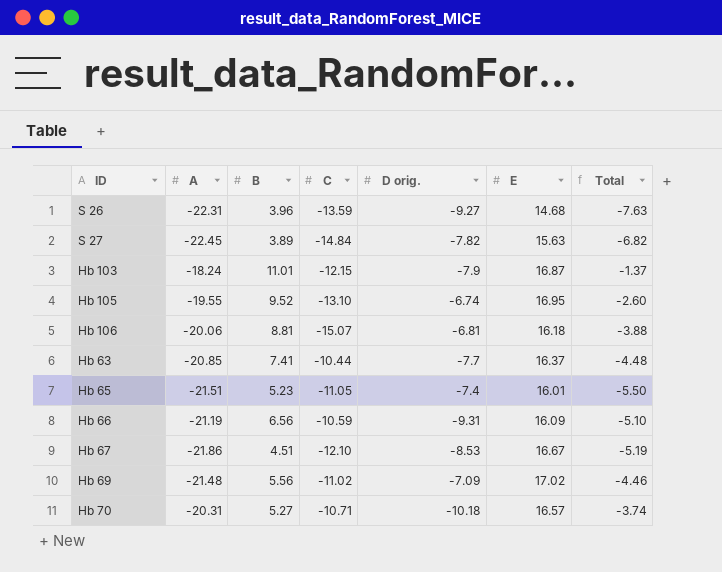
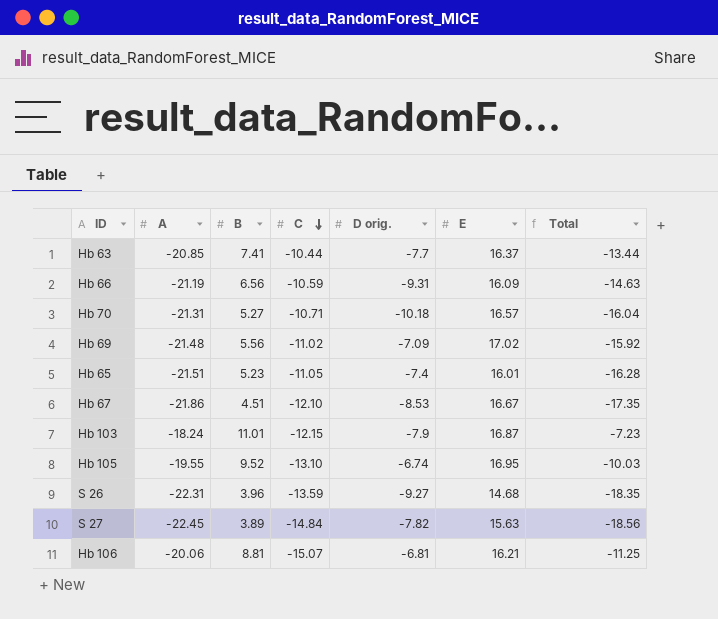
row order: none -> C descending
column Total | formula: [A] + [E] -> [A] + [B]
Hb 70 | A: -20.31 -> -21.31
Hb 106 | E: 16.18 -> 16.21

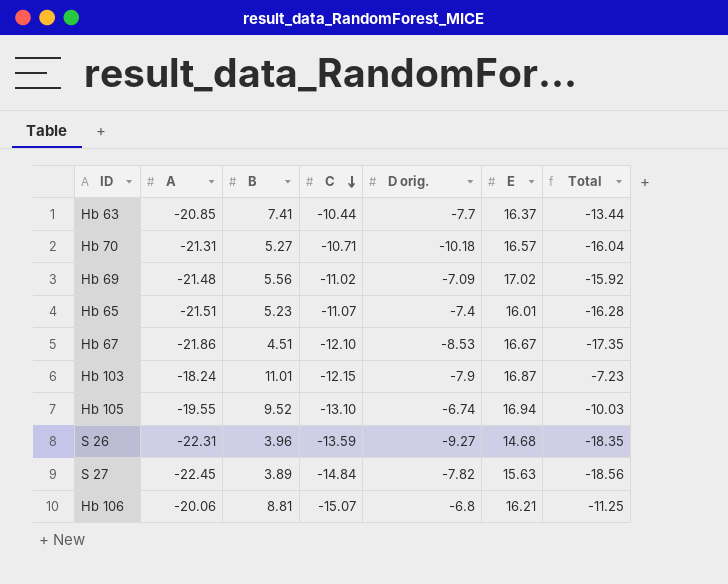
row Hb 66: -21.19 | 6.56 | -10.59 | -9.31 | 16.09 | -14.63 -> none
Hb 65 | C: -11.05 -> -11.07
Hb 105 | E: 16.95 -> 16.94
Hb 106 | D orig.: -6.81 -> -6.8

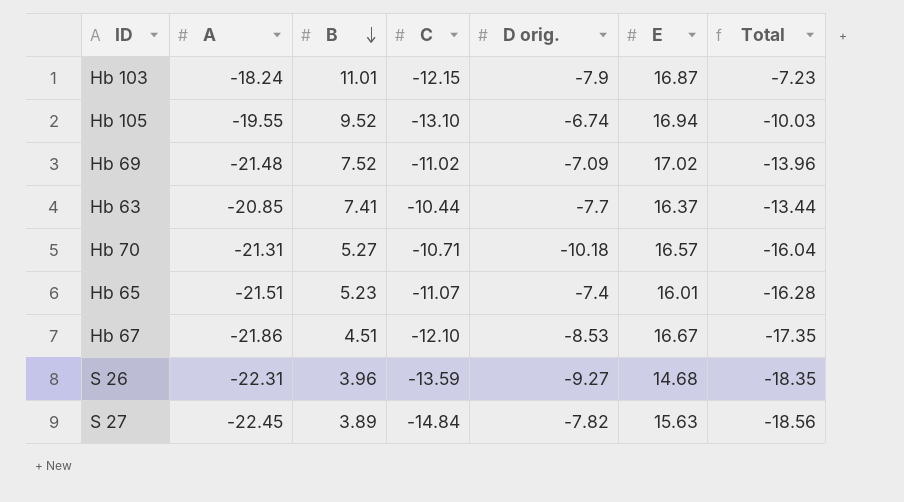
row order: C descending -> B descending
row Hb 106: -20.06 | 8.81 | -15.07 | -6.8 | 16.21 | -11.25 -> none
Hb 69 | B: 5.56 -> 7.52
Hb 69 | Total: -15.92 -> -13.96

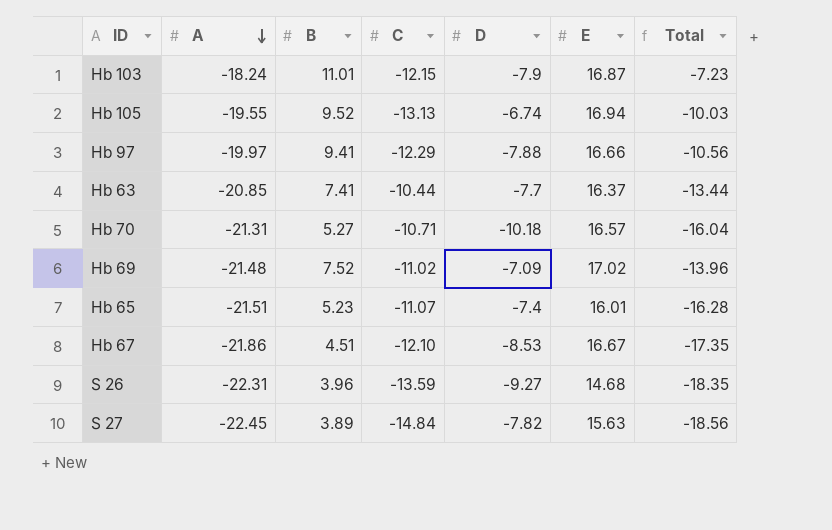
row order: B descending -> A descending
column name: D orig. -> D
Hb 105 | C: -13.10 -> -13.13
row Hb 97: none -> -19.97 | 9.41 | -12.29 | -7.88 | 16.66 | -10.56

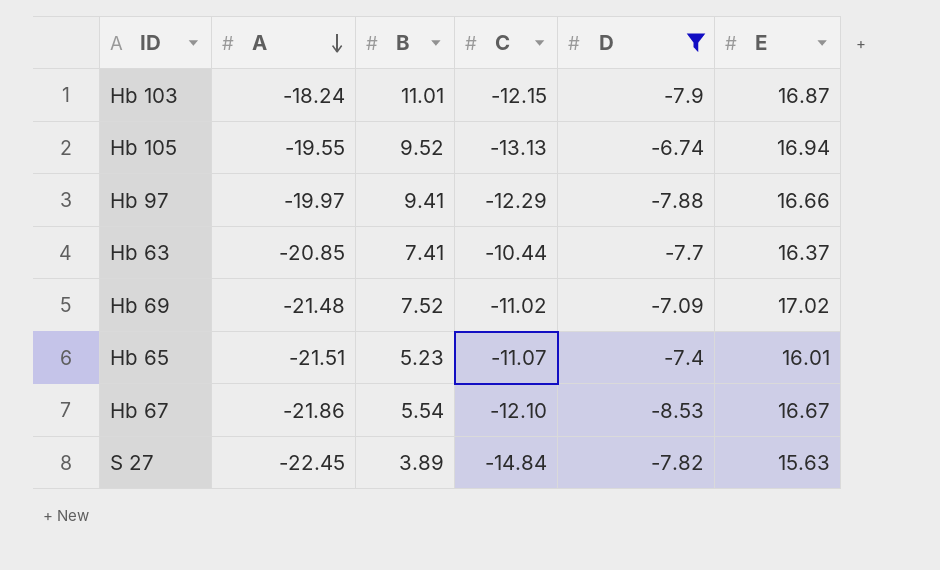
filter: none -> D >= -8.53
column Total | formula: [A] + [B] -> none
Hb 67 | B: 4.51 -> 5.54

